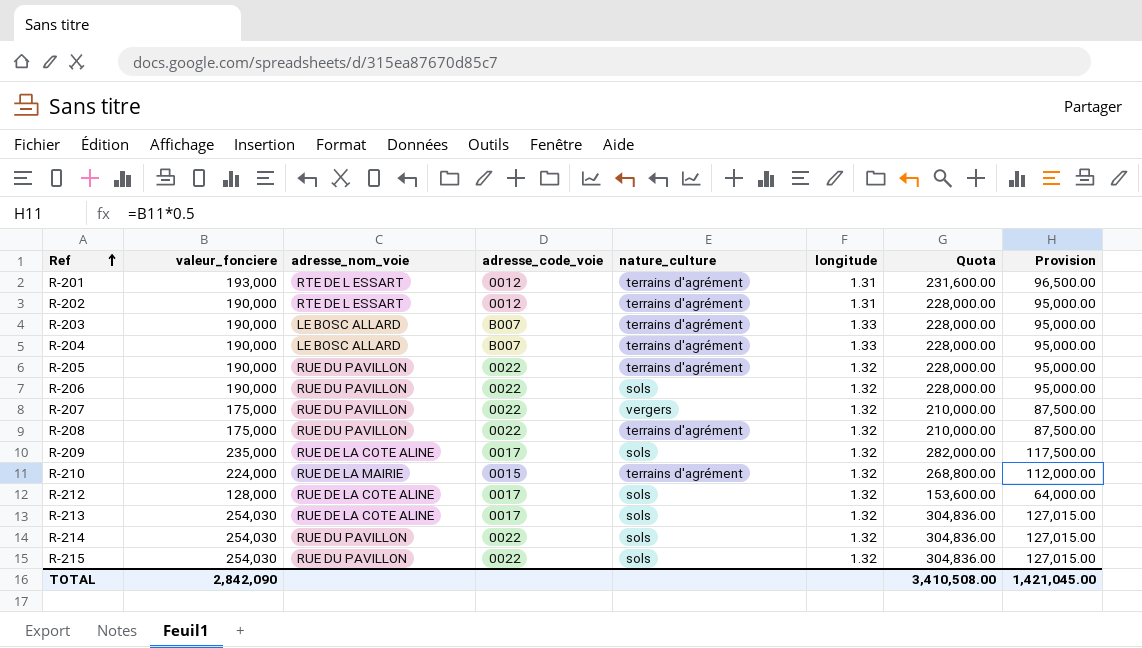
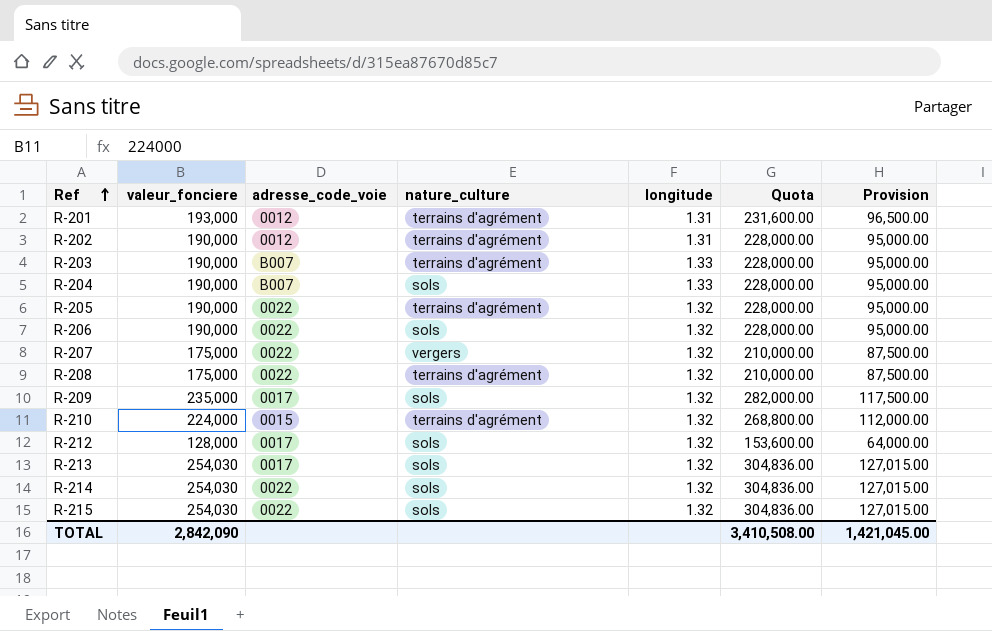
column adresse_nom_voie | position: 3 -> none
R-204 | nature_culture: terrains d'agrément -> sols

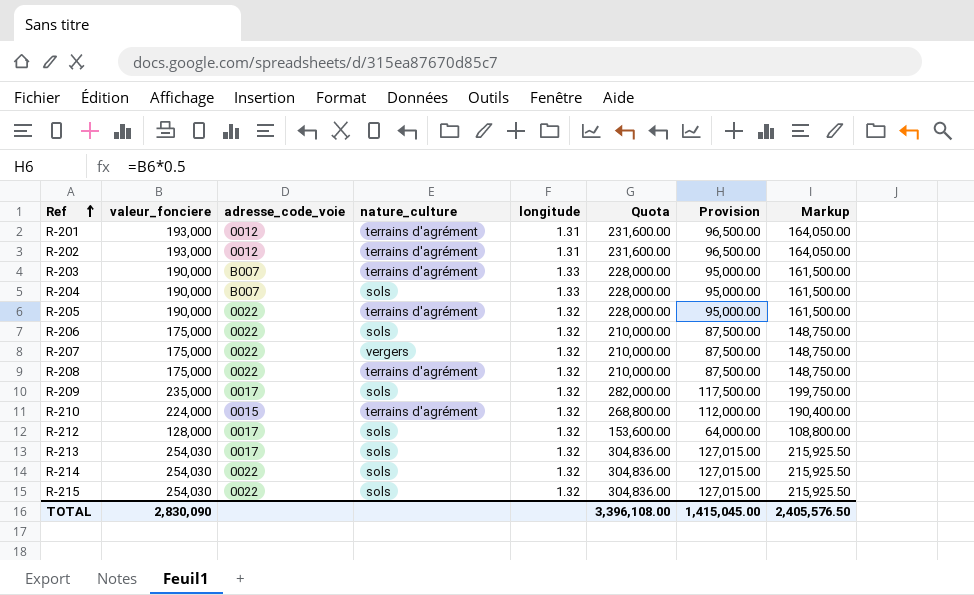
column Markup | formula: none -> [valeur_fonciere] * 0.85
R-202 | valeur_fonciere: 190,000 -> 193,000
R-202 | Quota: 228,000.00 -> 231,600.00
R-202 | Provision: 95,000.00 -> 96,500.00
R-206 | valeur_fonciere: 190,000 -> 175,000
R-206 | Quota: 228,000.00 -> 210,000.00
R-206 | Provision: 95,000.00 -> 87,500.00
TOTAL | valeur_fonciere: 2,842,090 -> 2,830,090
TOTAL | Quota: 3,410,508.00 -> 3,396,108.00
TOTAL | Provision: 1,421,045.00 -> 1,415,045.00

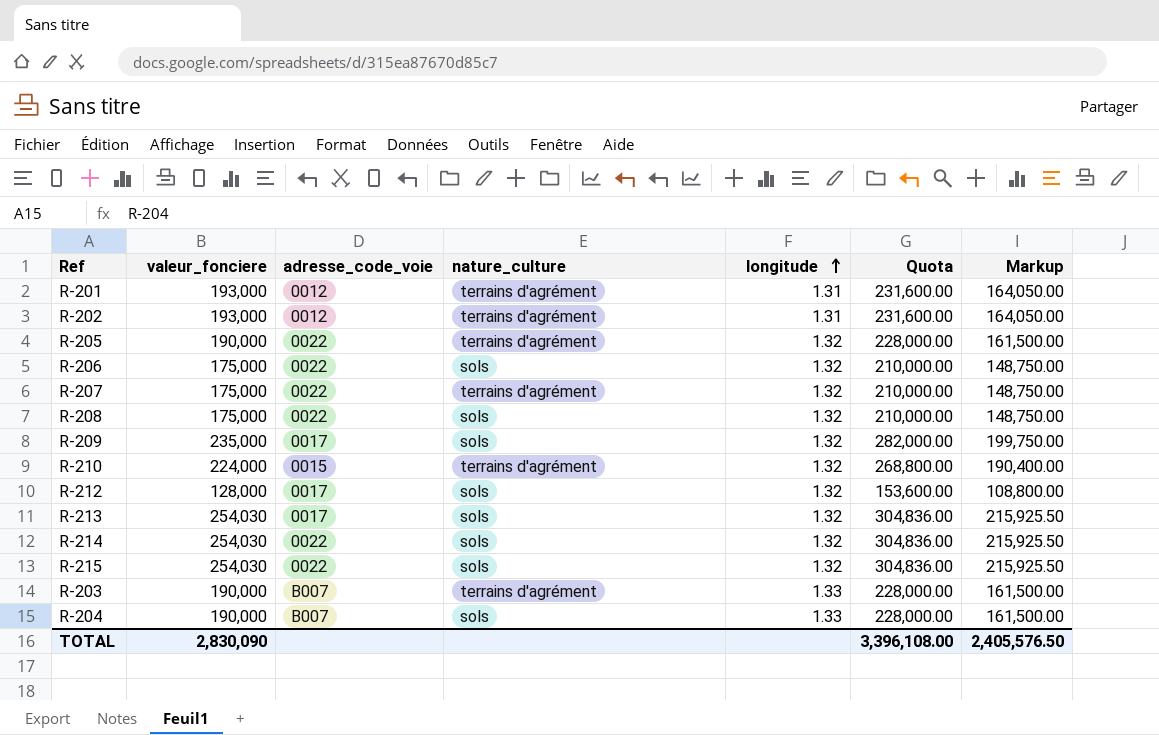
row order: Ref ascending -> longitude ascending
column Provision | formula: [valeur_fonciere] * 0.5 -> none
R-207 | nature_culture: vergers -> terrains d'agrément
R-208 | nature_culture: terrains d'agrément -> sols

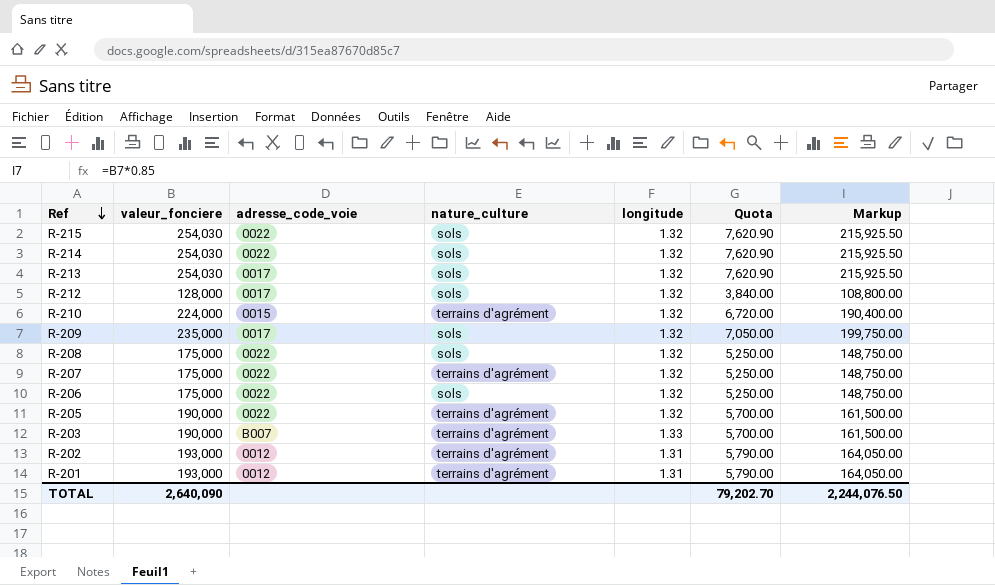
row order: longitude ascending -> Ref descending
column Quota | formula: [valeur_fonciere] * 1.2 -> [valeur_fonciere] * 0.03
row R-204: 190,000 | B007 | sols | 1.33 | 228,000.00 | 161,500.00 -> none
TOTAL | valeur_fonciere: 2,830,090 -> 2,640,090
TOTAL | Quota: 3,396,108.00 -> 79,202.70
TOTAL | Markup: 2,405,576.50 -> 2,244,076.50

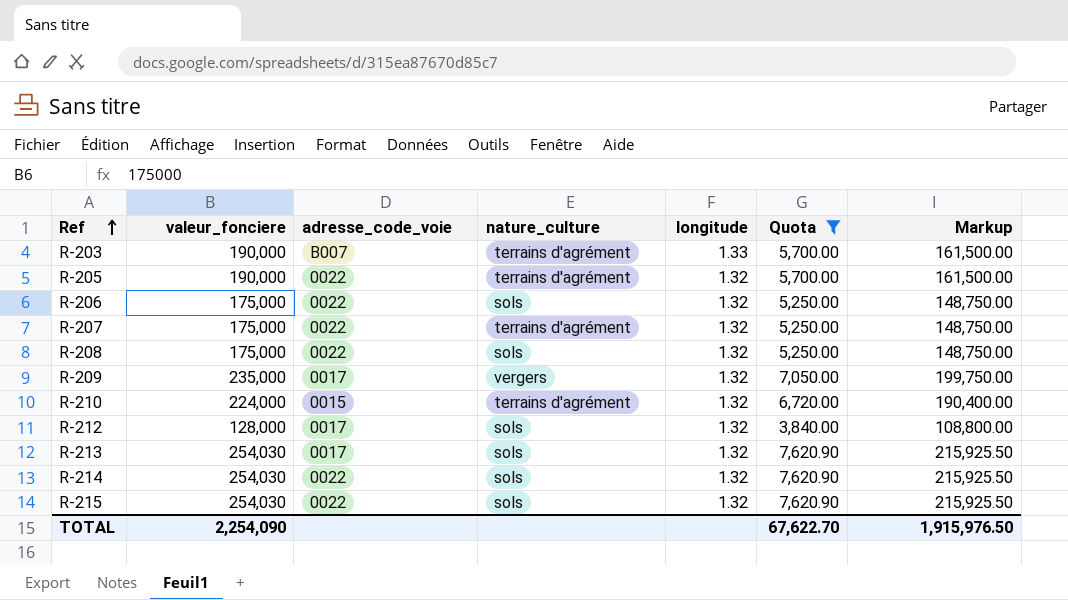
filter: none -> Quota != 5,790.00
row order: Ref descending -> Ref ascending
R-209 | nature_culture: sols -> vergers
TOTAL | valeur_fonciere: 2,640,090 -> 2,254,090
TOTAL | Quota: 79,202.70 -> 67,622.70
TOTAL | Markup: 2,244,076.50 -> 1,915,976.50

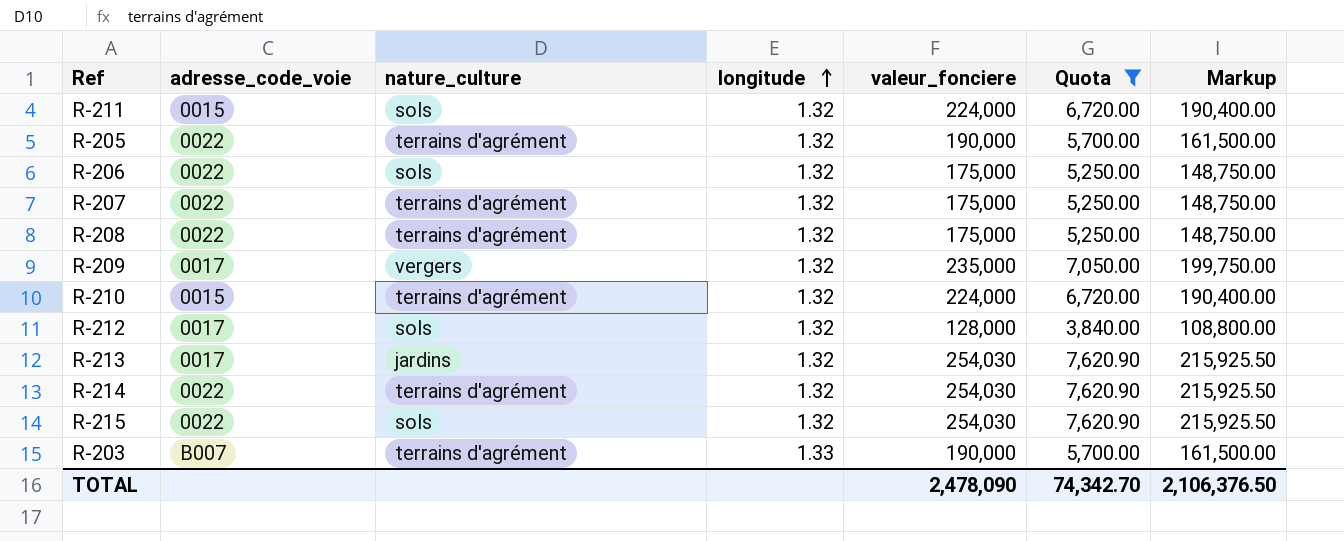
row order: Ref ascending -> longitude ascending
column valeur_fonciere | position: 2 -> 5
row R-211: none -> 0015 | sols | 1.32 | 224,000 | 6,720.00 | 190,400.00
R-208 | nature_culture: sols -> terrains d'agrément
R-213 | nature_culture: sols -> jardins
R-214 | nature_culture: sols -> terrains d'agrément
TOTAL | valeur_fonciere: 2,254,090 -> 2,478,090
TOTAL | Quota: 67,622.70 -> 74,342.70
TOTAL | Markup: 1,915,976.50 -> 2,106,376.50

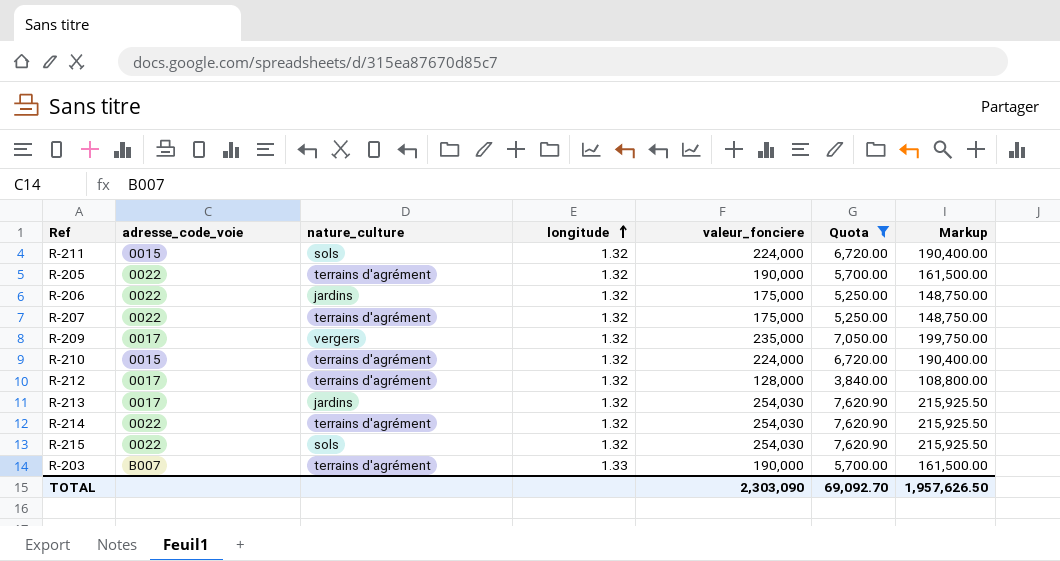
row R-208: 0022 | terrains d'agrément | 1.32 | 175,000 | 5,250.00 | 148,750.00 -> none
R-206 | nature_culture: sols -> jardins
R-212 | nature_culture: sols -> terrains d'agrément
TOTAL | valeur_fonciere: 2,478,090 -> 2,303,090
TOTAL | Quota: 74,342.70 -> 69,092.70
TOTAL | Markup: 2,106,376.50 -> 1,957,626.50

